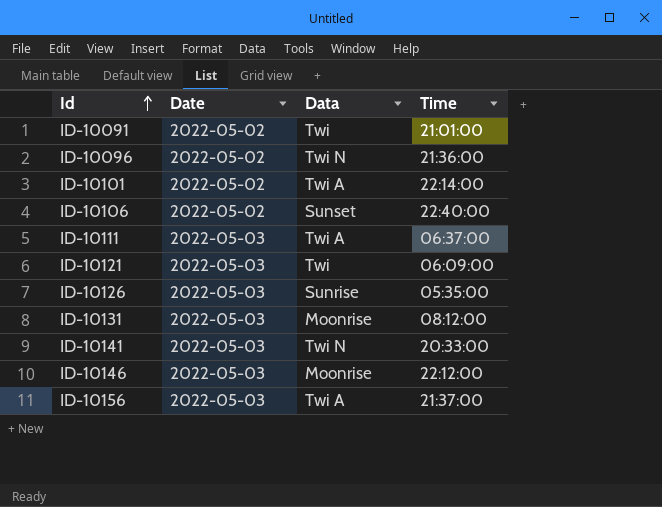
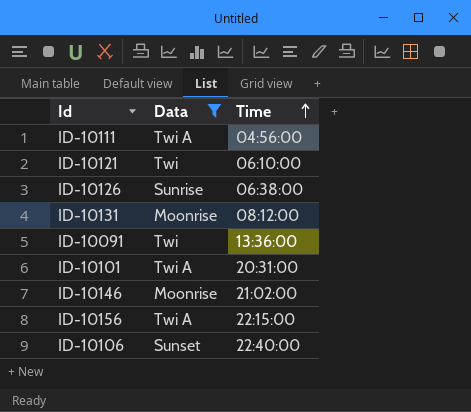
filter: none -> Data != Twi N
row order: Id ascending -> Time ascending
column Date | position: 2 -> none
ID-10111 | Time: 06:37:00 -> 04:56:00
ID-10121 | Time: 06:09:00 -> 06:10:00
ID-10126 | Time: 05:35:00 -> 06:38:00
ID-10091 | Time: 21:01:00 -> 13:36:00
ID-10101 | Time: 22:14:00 -> 20:31:00
ID-10146 | Time: 22:12:00 -> 21:02:00
ID-10156 | Time: 21:37:00 -> 22:15:00

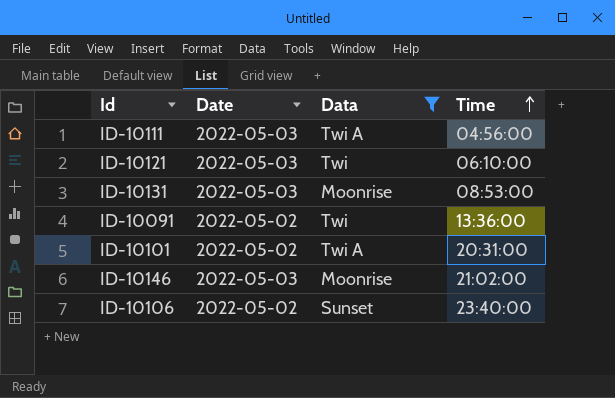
column Date | position: none -> 2
row ID-10126: Sunrise | 06:38:00 -> none
row ID-10156: Twi A | 22:15:00 -> none
ID-10131 | Time: 08:12:00 -> 08:53:00
ID-10106 | Time: 22:40:00 -> 23:40:00

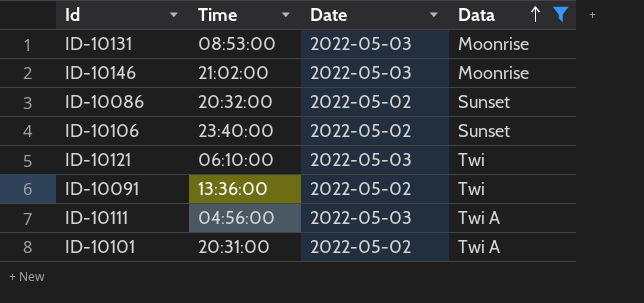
row order: Time ascending -> Data ascending
column Time | position: 4 -> 2
row ID-10086: none -> 20:32:00 | 2022-05-02 | Sunset

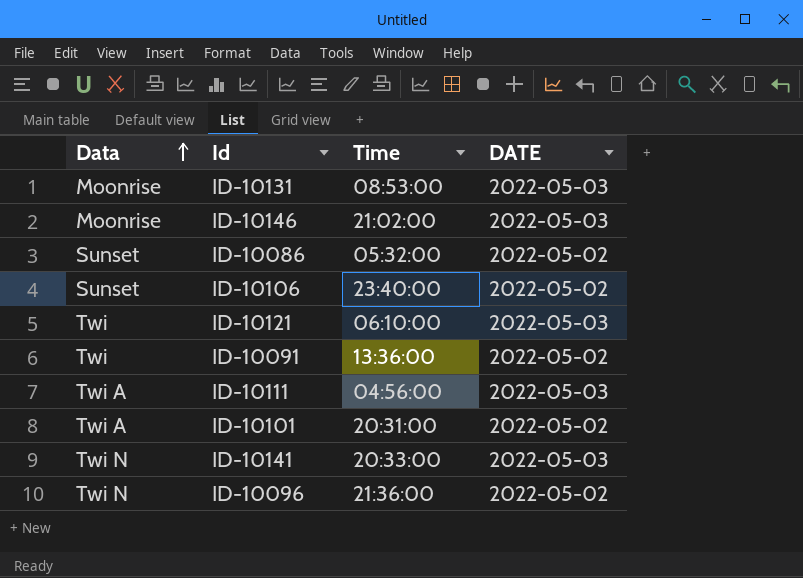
filter: Data != Twi N -> none
column Data | position: 4 -> 1
column name: Date -> DATE
ID-10086 | Time: 20:32:00 -> 05:32:00

